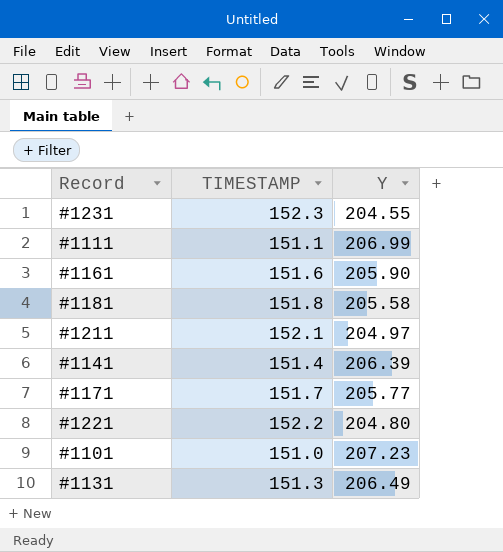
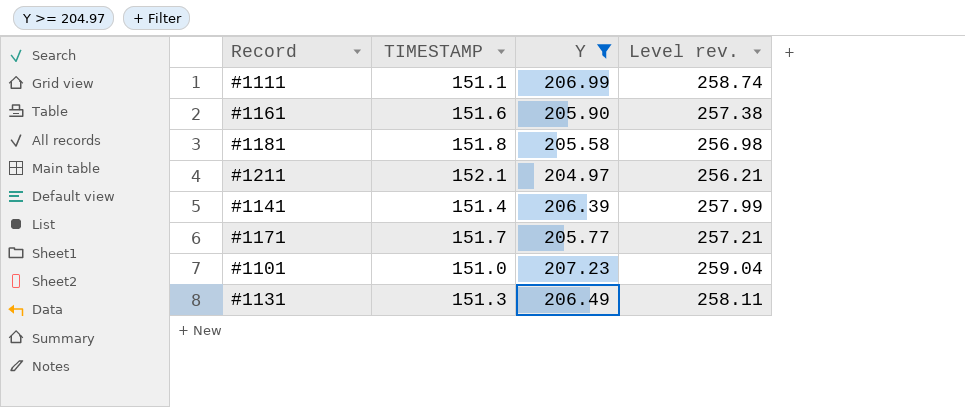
filter: none -> Y >= 204.97
column Level rev. | formula: none -> [Y] * 1.25

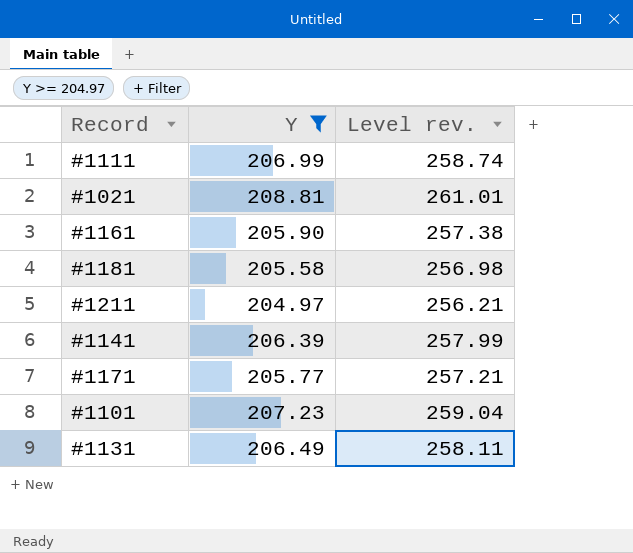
column TIMESTAMP | position: 2 -> none
row #1021: none -> 208.81 | 261.01

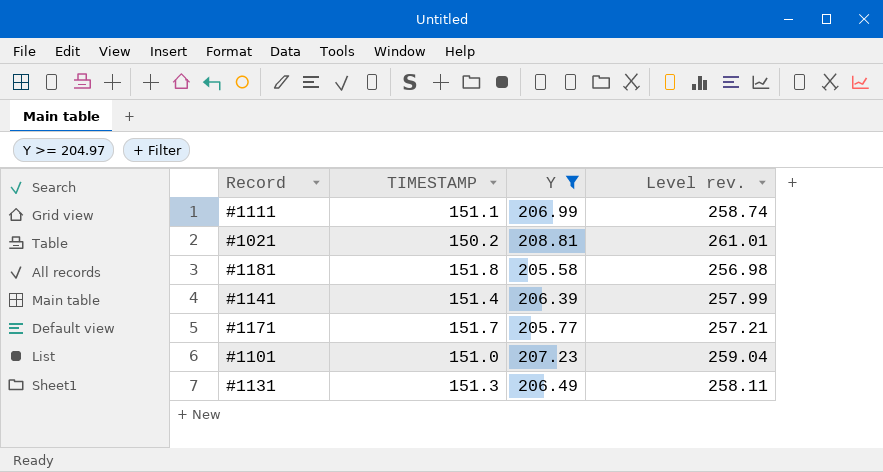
column TIMESTAMP | position: none -> 2
row #1161: 205.90 | 257.38 -> none
row #1211: 204.97 | 256.21 -> none

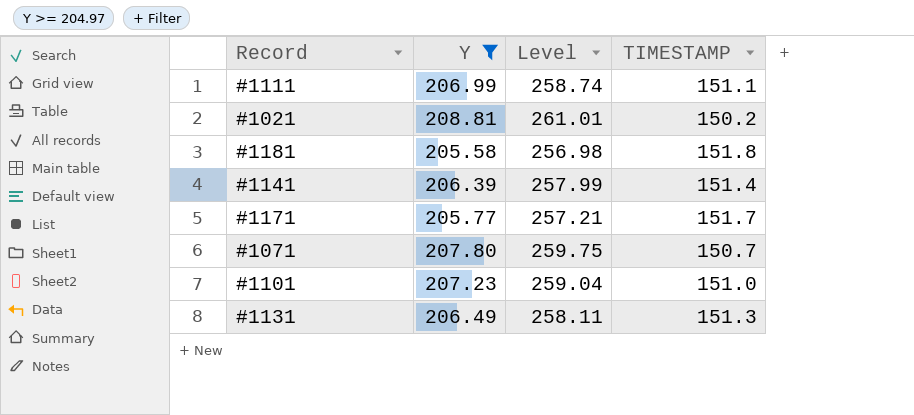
column name: Level rev. -> Level
column TIMESTAMP | position: 2 -> 4
row #1071: none -> 207.80 | 259.75 | 150.7

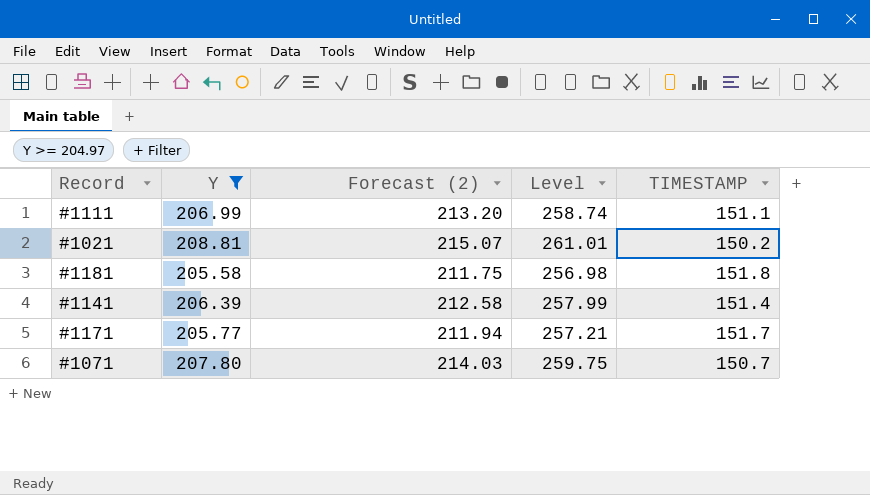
column Forecast (2) | formula: none -> [Y] * 1.03
row #1101: 207.23 | 259.04 | 151.0 -> none
row #1131: 206.49 | 258.11 | 151.3 -> none

